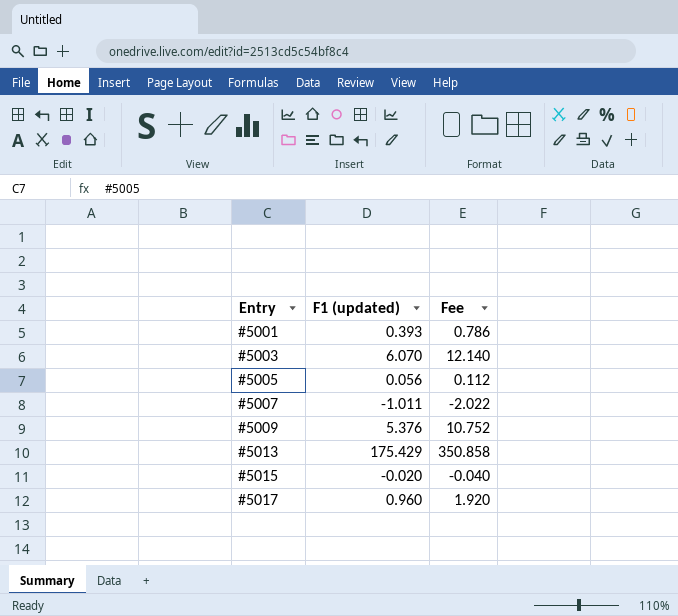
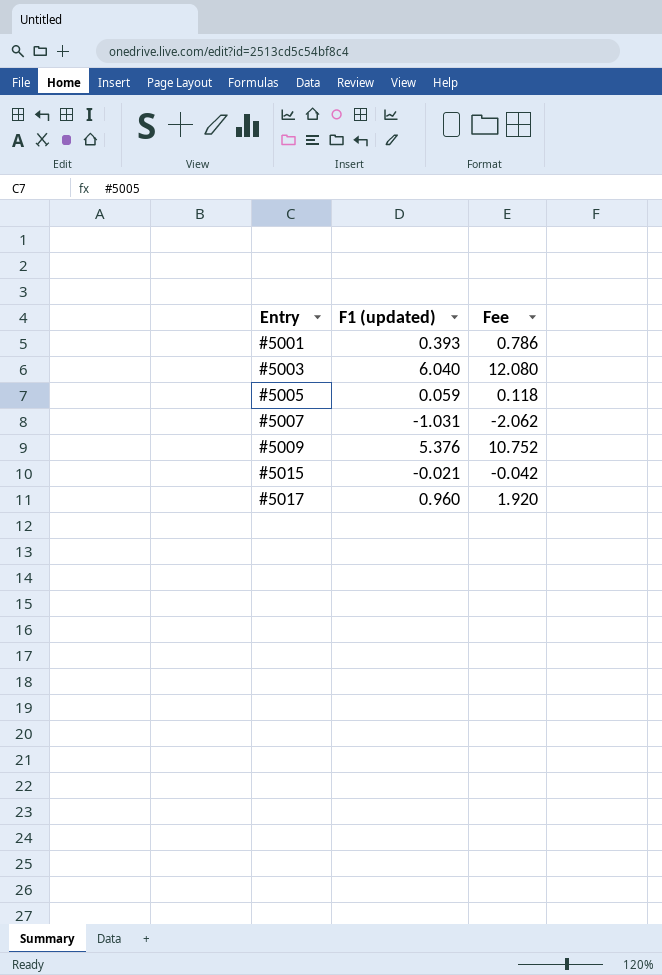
row #5013: 175.429 | 350.858 -> none
#5003 | F1 (updated): 6.070 -> 6.040
#5003 | Fee: 12.140 -> 12.080
#5005 | F1 (updated): 0.056 -> 0.059
#5005 | Fee: 0.112 -> 0.118
#5007 | F1 (updated): -1.011 -> -1.031
#5007 | Fee: -2.022 -> -2.062
#5015 | F1 (updated): -0.020 -> -0.021
#5015 | Fee: -0.040 -> -0.042

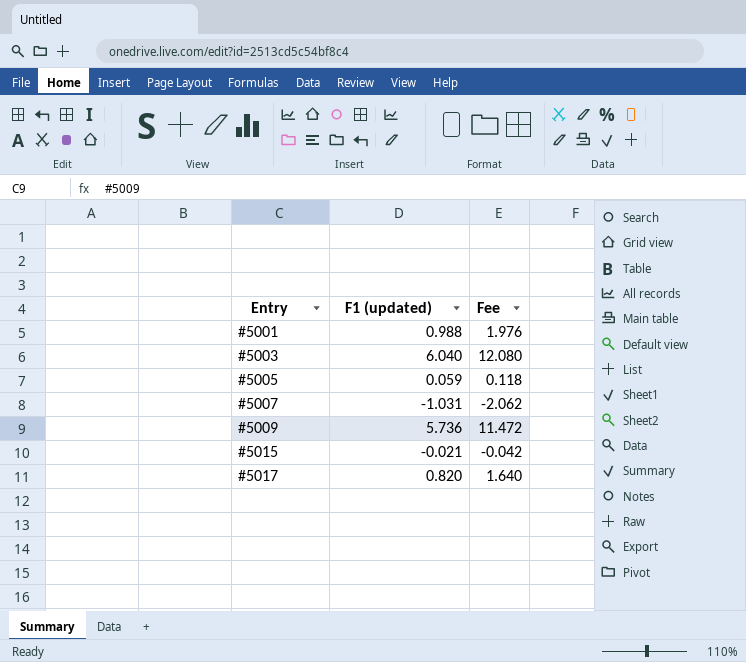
#5001 | F1 (updated): 0.393 -> 0.988
#5001 | Fee: 0.786 -> 1.976
#5009 | F1 (updated): 5.376 -> 5.736
#5009 | Fee: 10.752 -> 11.472
#5017 | F1 (updated): 0.960 -> 0.820
#5017 | Fee: 1.920 -> 1.640

